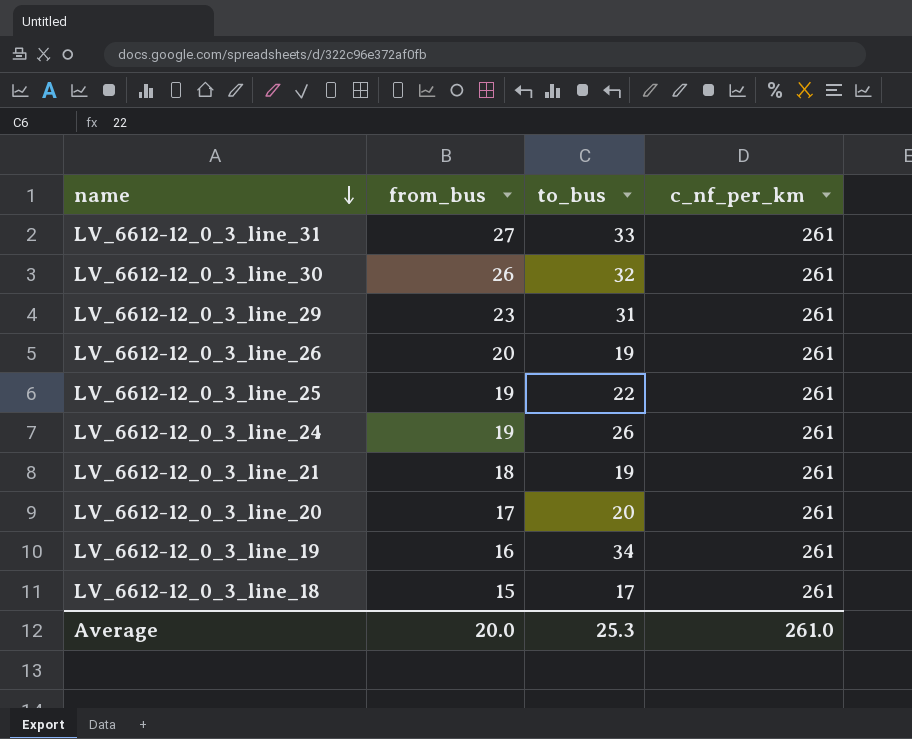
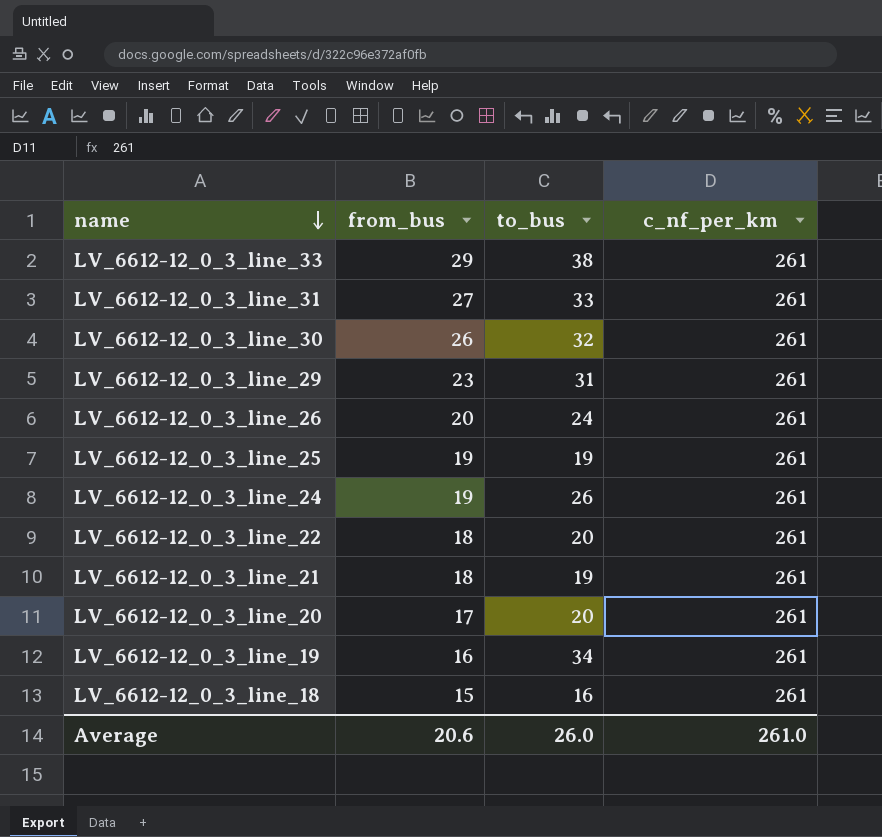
row LV_6612-12_0_3_line_33: none -> 29 | 38 | 261
LV_6612-12_0_3_line_26 | to_bus: 19 -> 24
LV_6612-12_0_3_line_25 | to_bus: 22 -> 19
row LV_6612-12_0_3_line_22: none -> 18 | 20 | 261
LV_6612-12_0_3_line_18 | to_bus: 17 -> 16
Average | from_bus: 20.0 -> 20.6
Average | to_bus: 25.3 -> 26.0

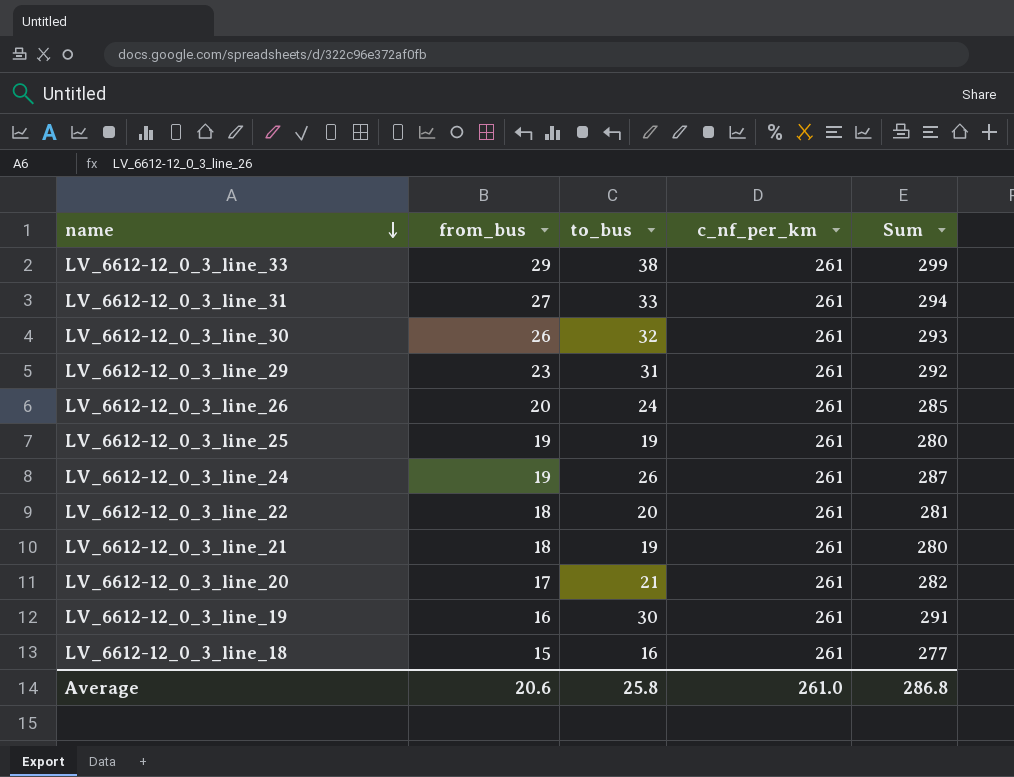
column Sum | formula: none -> [to_bus] + [c_nf_per_km]
LV_6612-12_0_3_line_20 | to_bus: 20 -> 21
LV_6612-12_0_3_line_19 | to_bus: 34 -> 30
Average | to_bus: 26.0 -> 25.8

